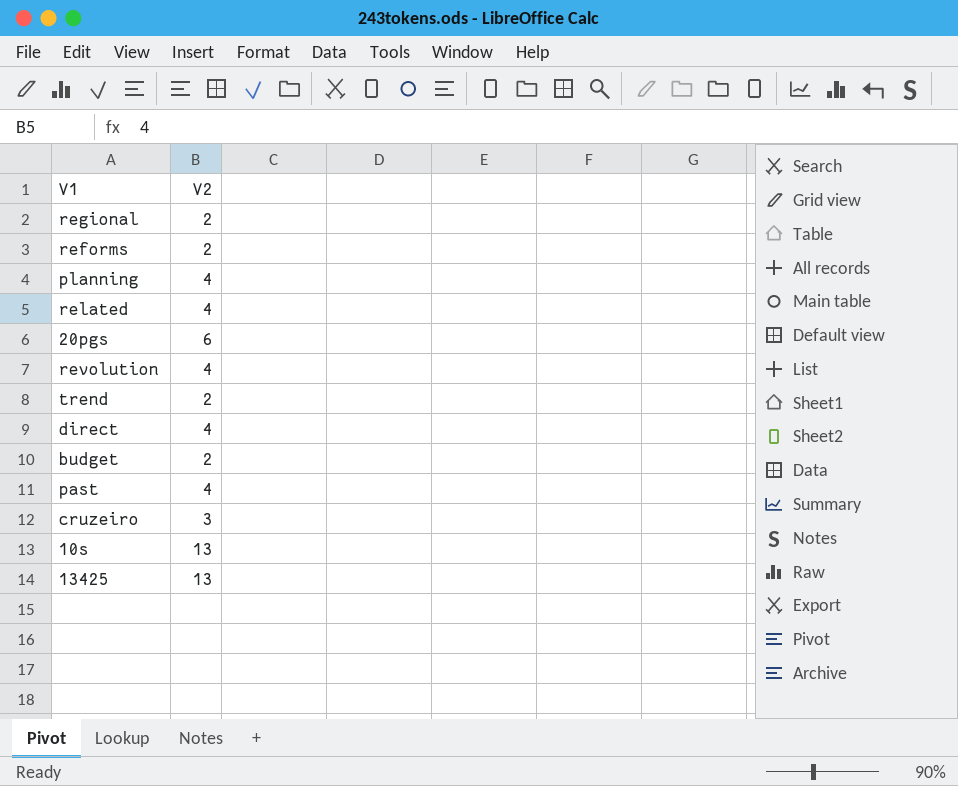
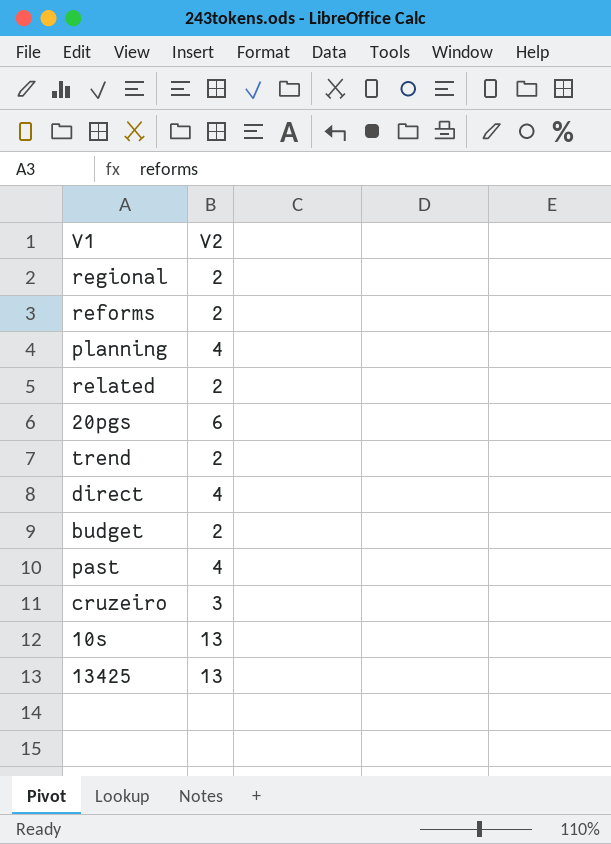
row revolution: 4 -> none
related | V2: 4 -> 2

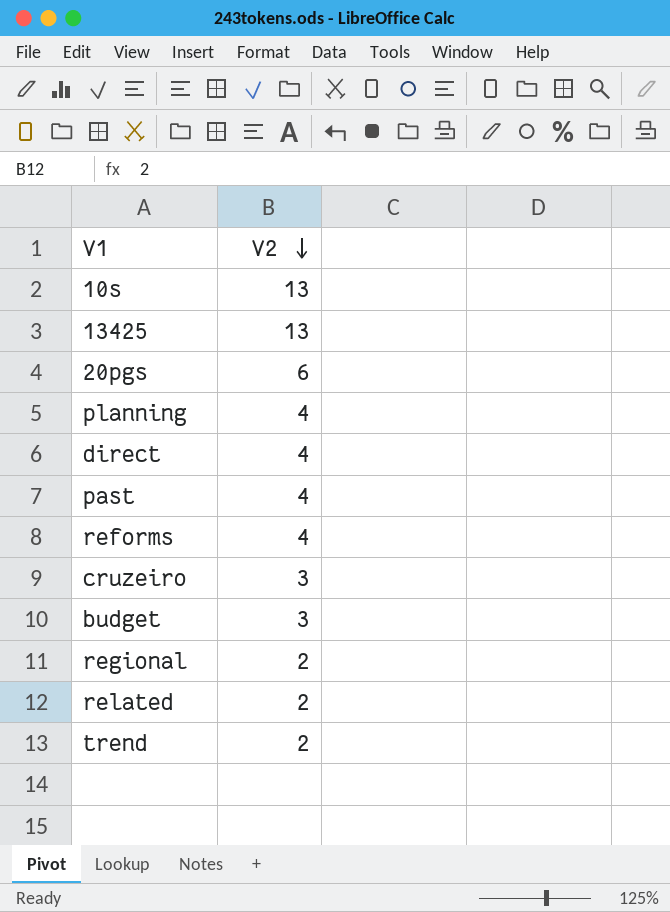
row order: none -> V2 descending
reforms | V2: 2 -> 4
budget | V2: 2 -> 3

